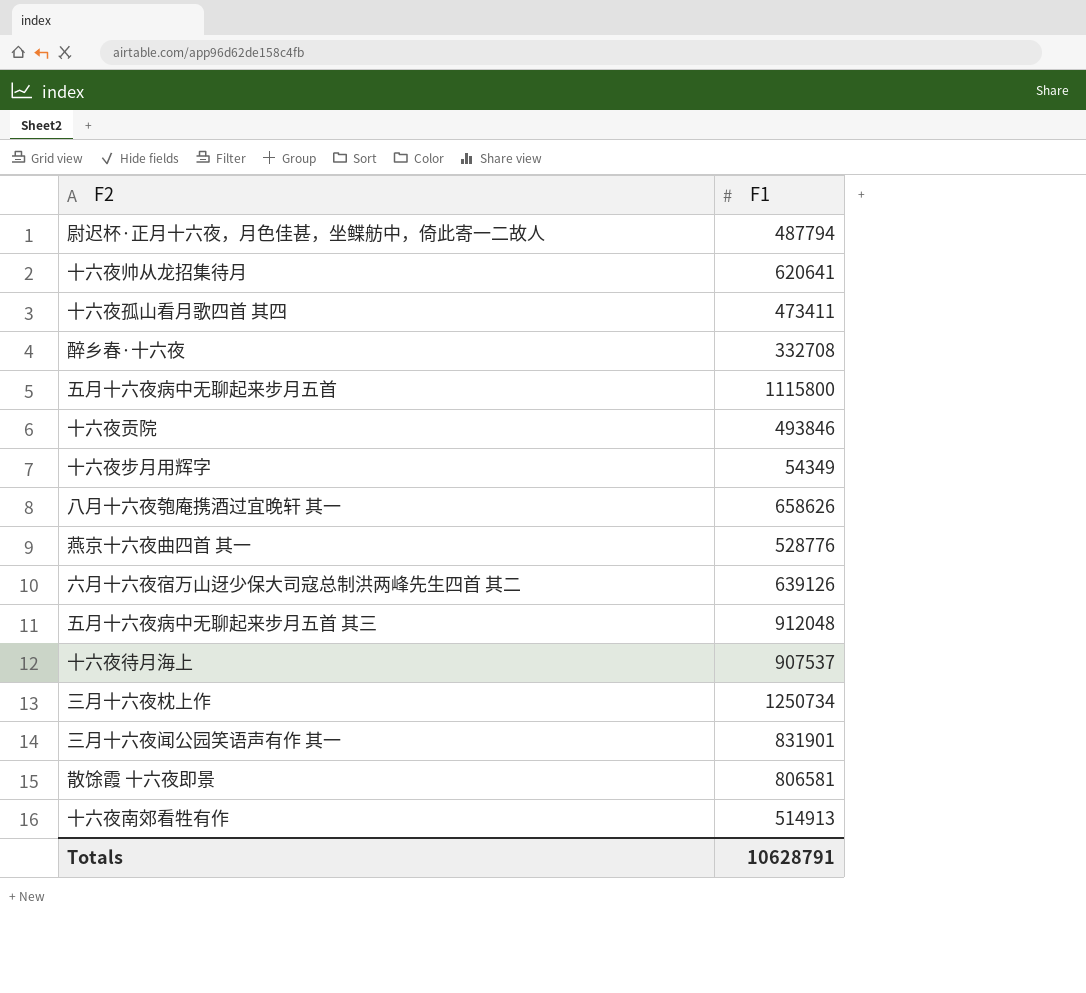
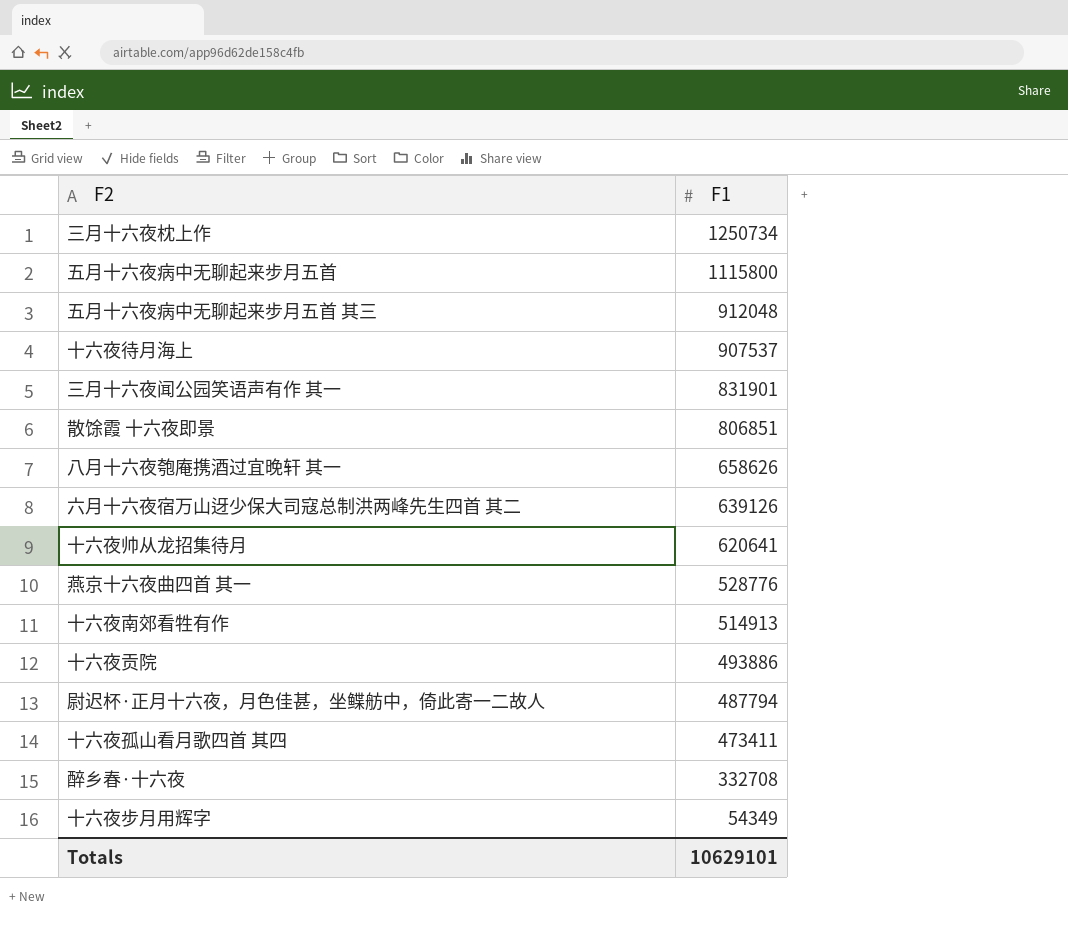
row order: none -> F1 descending
散馀霞 十六夜即景 | F1: 806581 -> 806851
十六夜贡院 | F1: 493846 -> 493886
Totals | F1: 10628791 -> 10629101

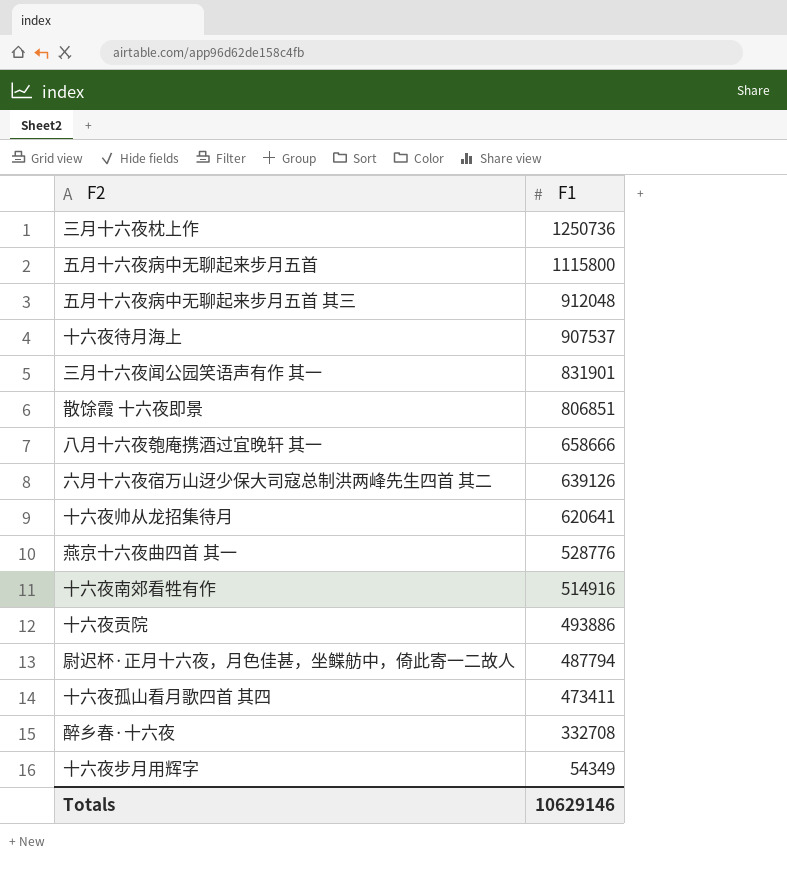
三月十六夜枕上作 | F1: 1250734 -> 1250736
八月十六夜匏庵携酒过宜晚轩 其一 | F1: 658626 -> 658666
十六夜南郊看牲有作 | F1: 514913 -> 514916
Totals | F1: 10629101 -> 10629146

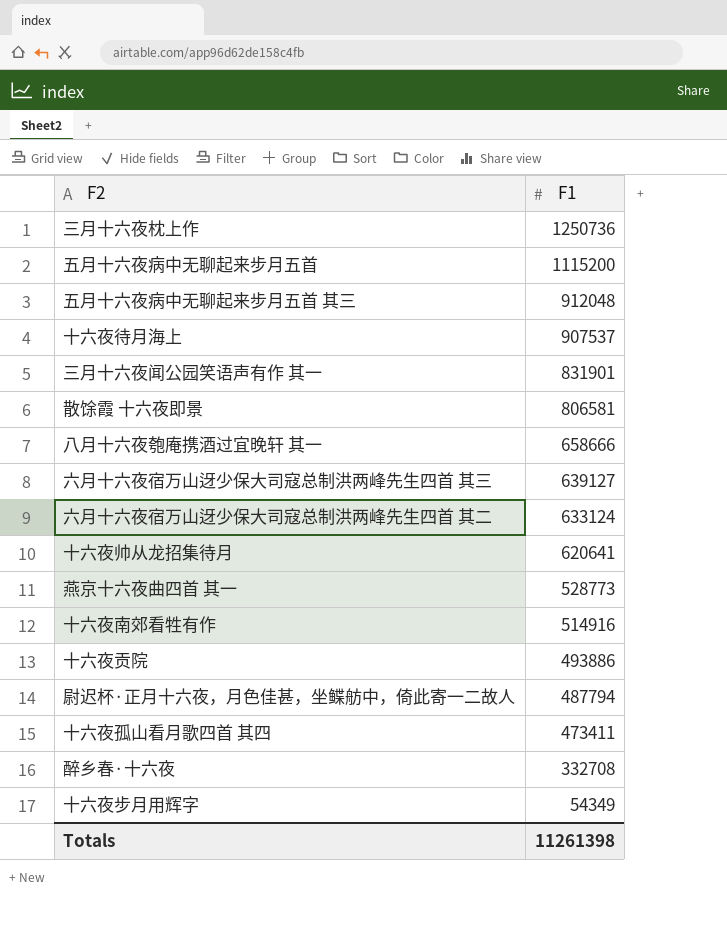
五月十六夜病中无聊起来步月五首 | F1: 1115800 -> 1115200
散馀霞 十六夜即景 | F1: 806851 -> 806581
row 六月十六夜宿万山迓少保大司寇总制洪两峰先生四首 其三: none -> 639127
六月十六夜宿万山迓少保大司寇总制洪两峰先生四首 其二 | F1: 639126 -> 633124
燕京十六夜曲四首 其一 | F1: 528776 -> 528773
Totals | F1: 10629146 -> 11261398

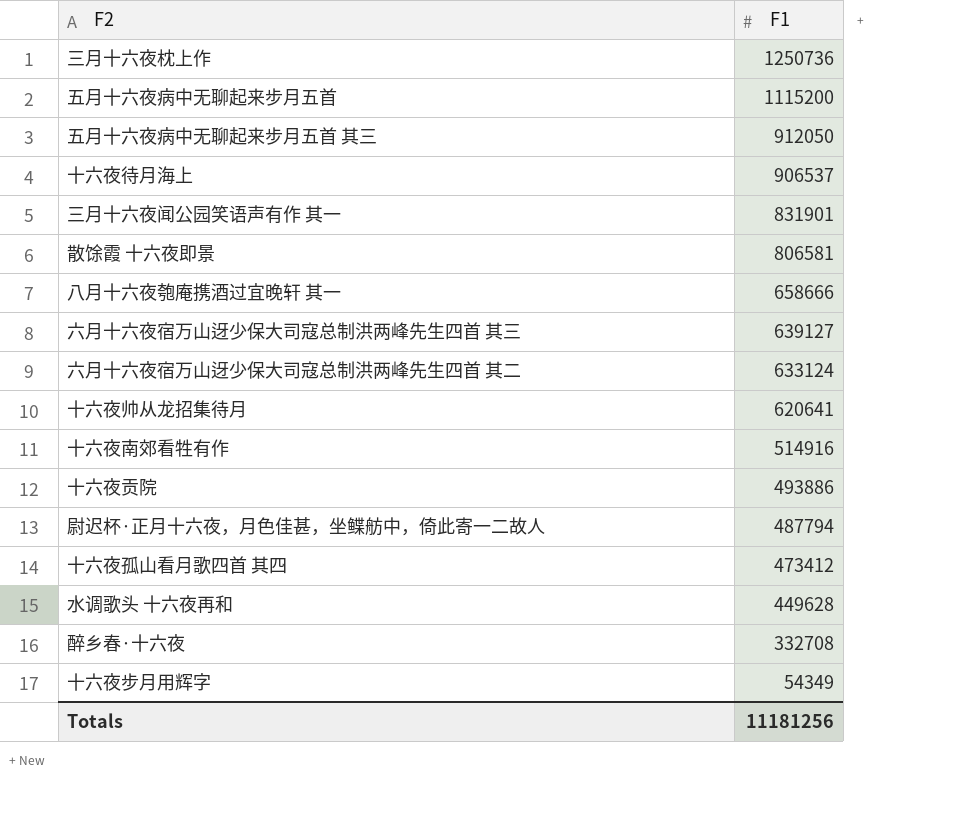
row 燕京十六夜曲四首 其一: 528773 -> none
五月十六夜病中无聊起来步月五首 其三 | F1: 912048 -> 912050
十六夜待月海上 | F1: 907537 -> 906537
十六夜孤山看月歌四首 其四 | F1: 473411 -> 473412
row 水调歌头 十六夜再和: none -> 449628
Totals | F1: 11261398 -> 11181256

